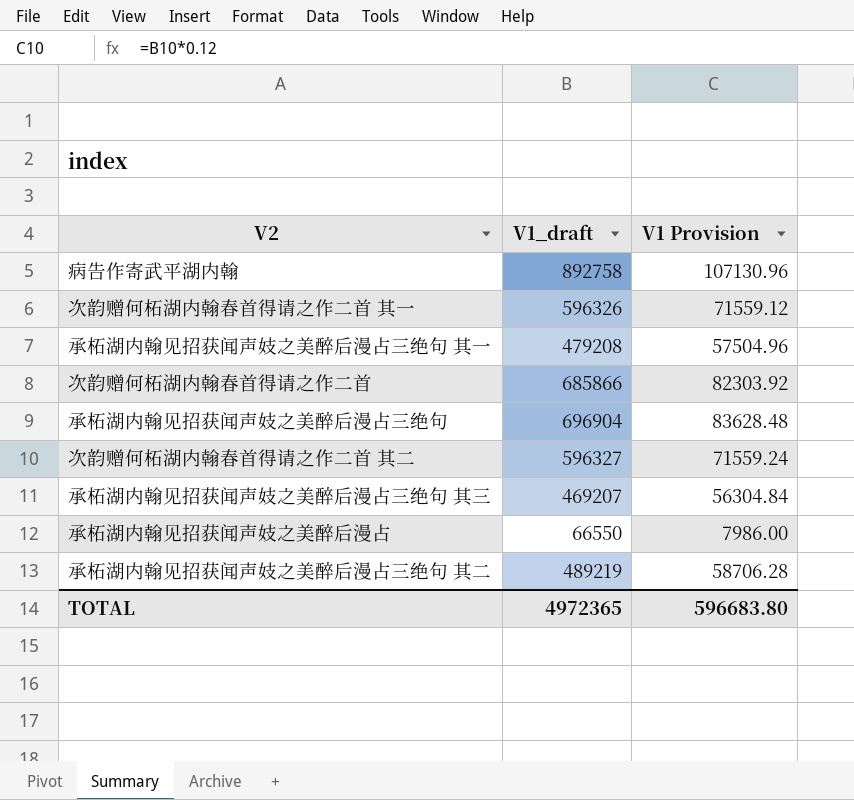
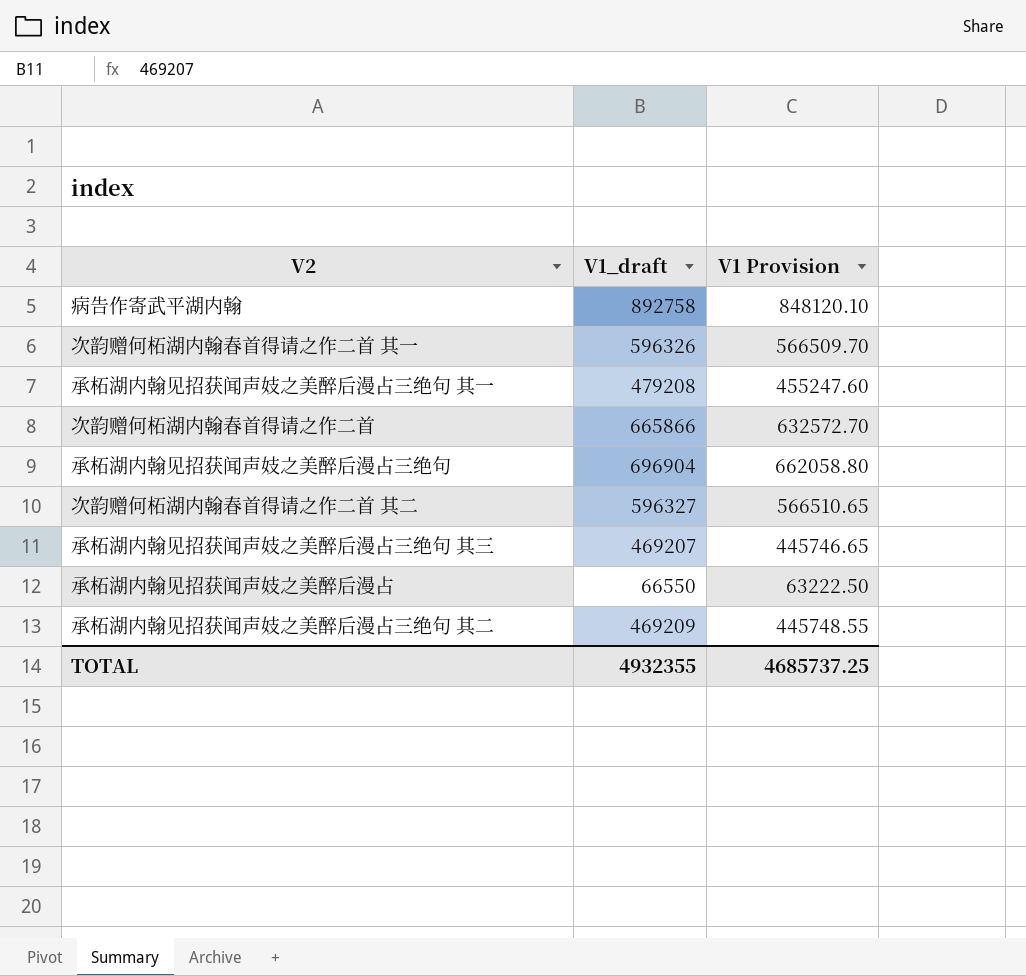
column V1 Provision | formula: [V1_draft] * 0.12 -> [V1_draft] * 0.95
次韵赠何柘湖内翰春首得请之作二首 | V1_draft: 685866 -> 665866
承柘湖内翰见招获闻声妓之美醉后漫占三绝句 其二 | V1_draft: 489219 -> 469209
TOTAL | V1_draft: 4972365 -> 4932355
TOTAL | V1 Provision: 596683.80 -> 4685737.25

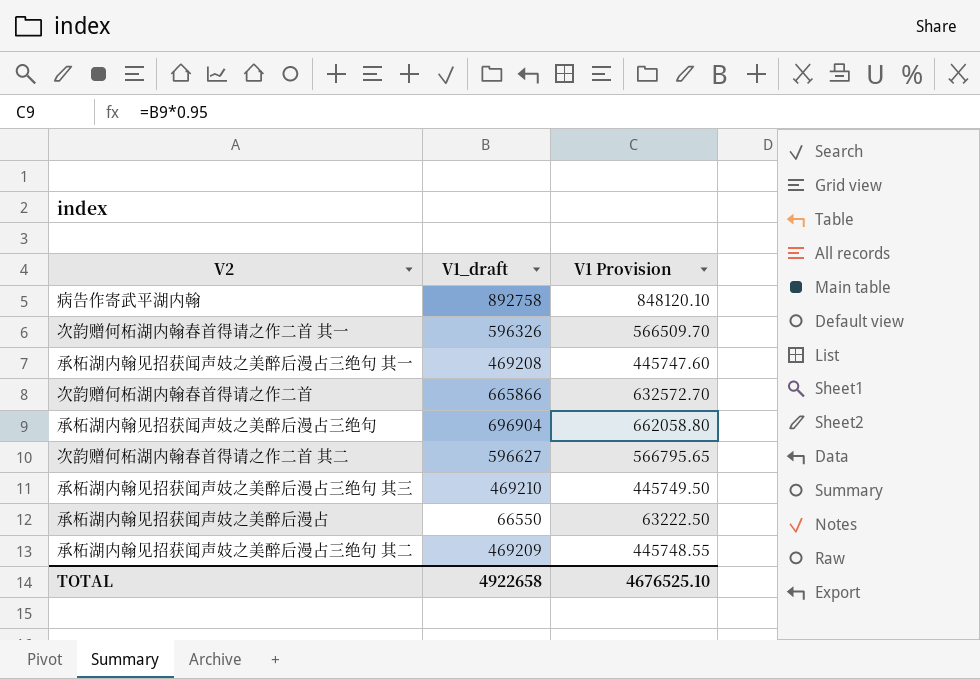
承柘湖内翰见招获闻声妓之美醉后漫占三绝句 其一 | V1_draft: 479208 -> 469208
承柘湖内翰见招获闻声妓之美醉后漫占三绝句 其一 | V1 Provision: 455247.60 -> 445747.60
次韵赠何柘湖内翰春首得请之作二首 其二 | V1_draft: 596327 -> 596627
次韵赠何柘湖内翰春首得请之作二首 其二 | V1 Provision: 566510.65 -> 566795.65
承柘湖内翰见招获闻声妓之美醉后漫占三绝句 其三 | V1_draft: 469207 -> 469210
承柘湖内翰见招获闻声妓之美醉后漫占三绝句 其三 | V1 Provision: 445746.65 -> 445749.50
TOTAL | V1_draft: 4932355 -> 4922658
TOTAL | V1 Provision: 4685737.25 -> 4676525.10

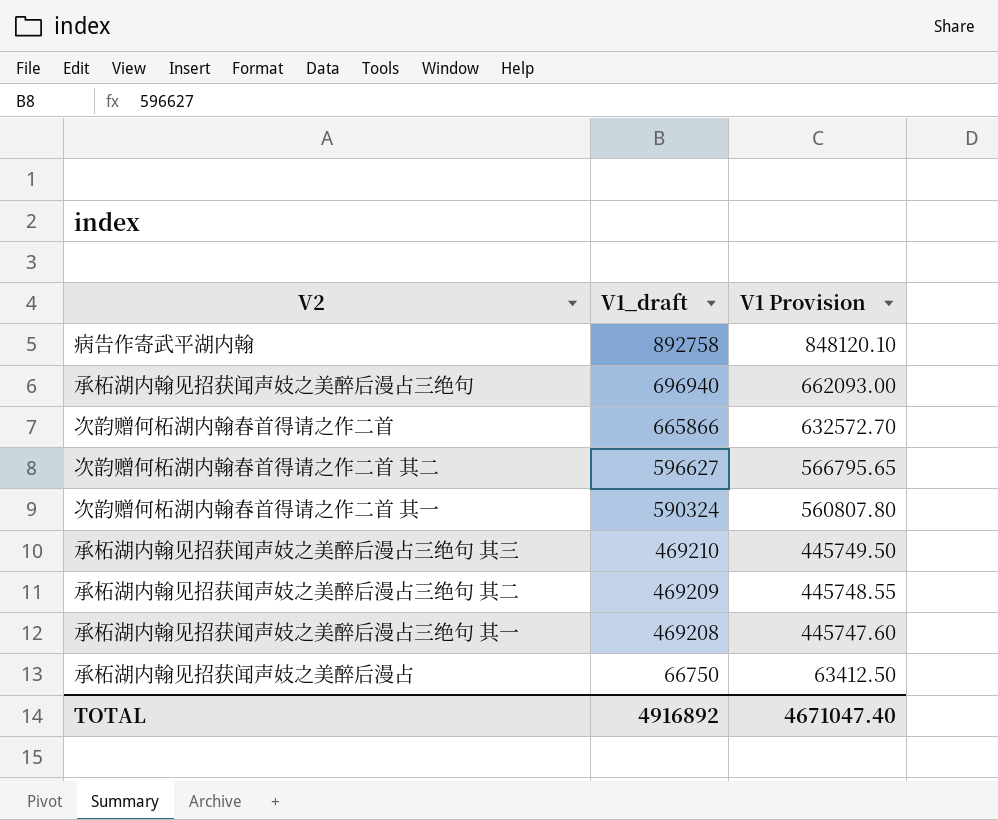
row order: none -> V1_draft descending
承柘湖内翰见招获闻声妓之美醉后漫占三绝句 | V1_draft: 696904 -> 696940
承柘湖内翰见招获闻声妓之美醉后漫占三绝句 | V1 Provision: 662058.80 -> 662093.00
次韵赠何柘湖内翰春首得请之作二首 其一 | V1_draft: 596326 -> 590324
次韵赠何柘湖内翰春首得请之作二首 其一 | V1 Provision: 566509.70 -> 560807.80
承柘湖内翰见招获闻声妓之美醉后漫占 | V1_draft: 66550 -> 66750
承柘湖内翰见招获闻声妓之美醉后漫占 | V1 Provision: 63222.50 -> 63412.50
TOTAL | V1_draft: 4922658 -> 4916892
TOTAL | V1 Provision: 4676525.10 -> 4671047.40

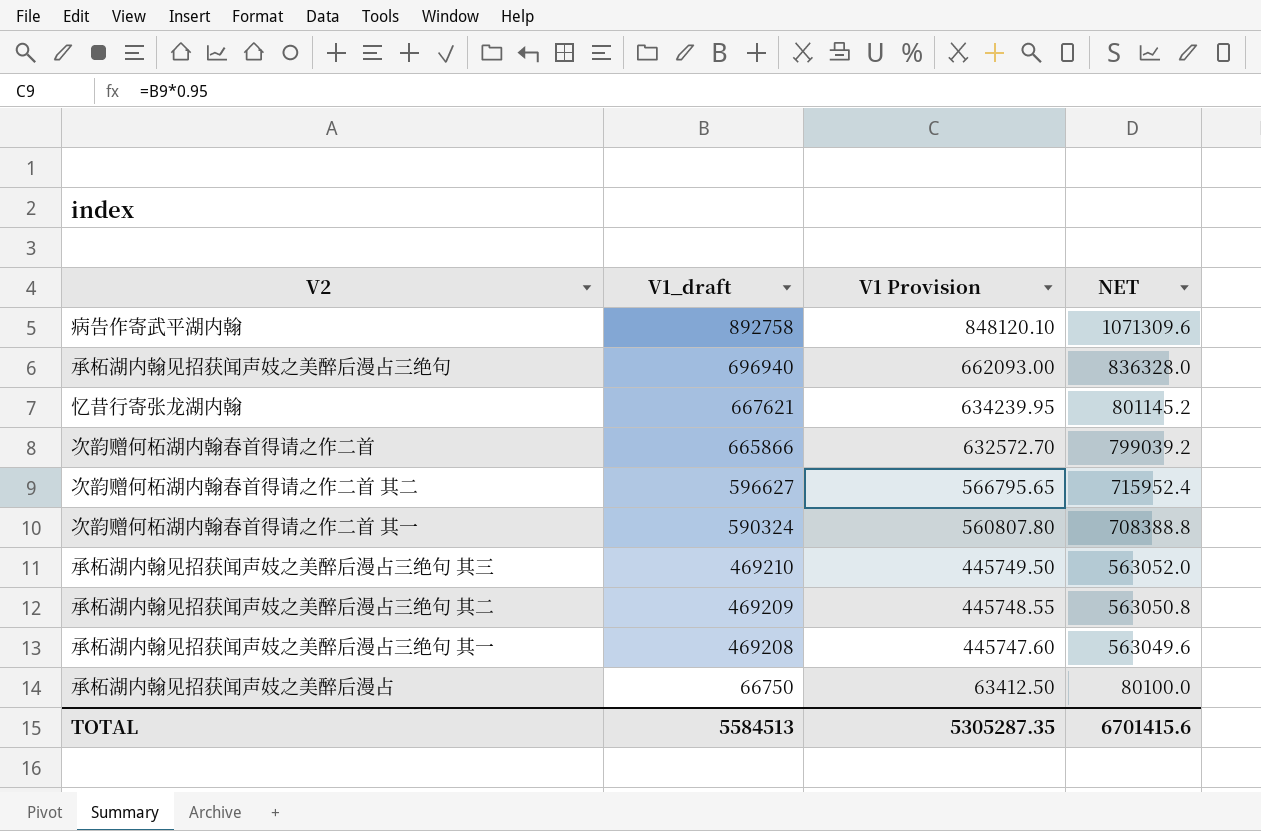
column NET | formula: none -> [V1_draft] * 1.2
row 忆昔行寄张龙湖内翰: none -> 667621 | 634239.95 | 801145.2
TOTAL | V1_draft: 4916892 -> 5584513
TOTAL | V1 Provision: 4671047.40 -> 5305287.35

